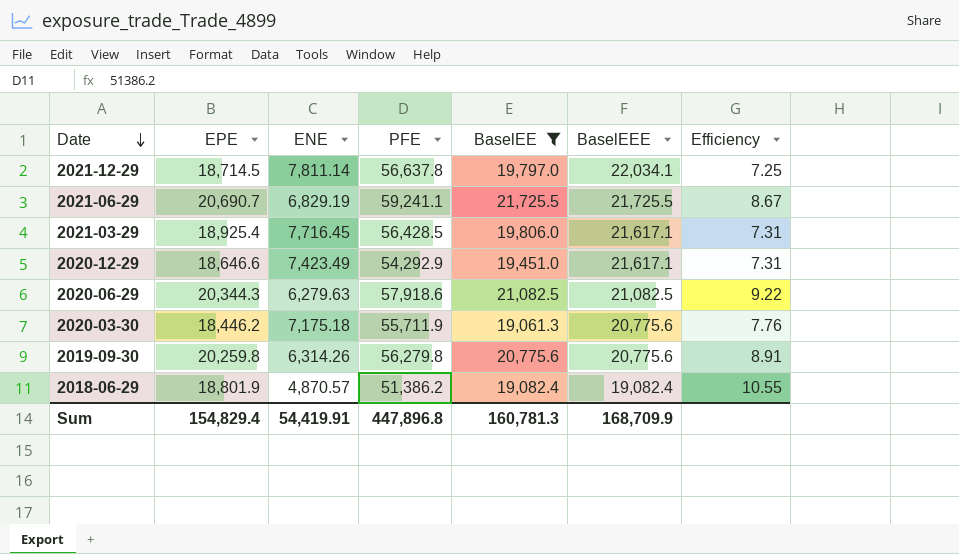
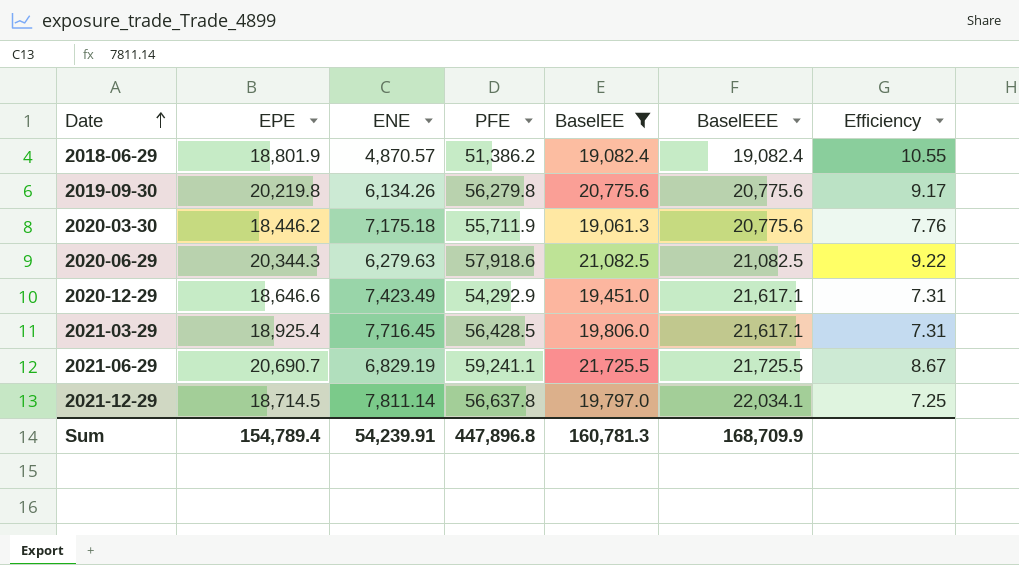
row order: Date descending -> Date ascending
2019-09-30 | EPE: 20,259.8 -> 20,219.8
2019-09-30 | ENE: 6,314.26 -> 6,134.26
2019-09-30 | Efficiency: 8.91 -> 9.17
Sum | EPE: 154,829.4 -> 154,789.4
Sum | ENE: 54,419.91 -> 54,239.91

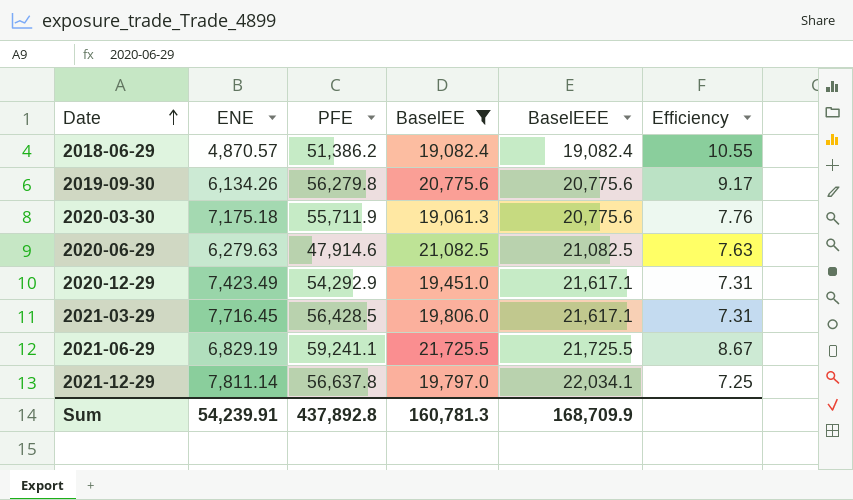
column EPE | position: 2 -> none
2020-06-29 | PFE: 57,918.6 -> 47,914.6
2020-06-29 | Efficiency: 9.22 -> 7.63
Sum | PFE: 447,896.8 -> 437,892.8

